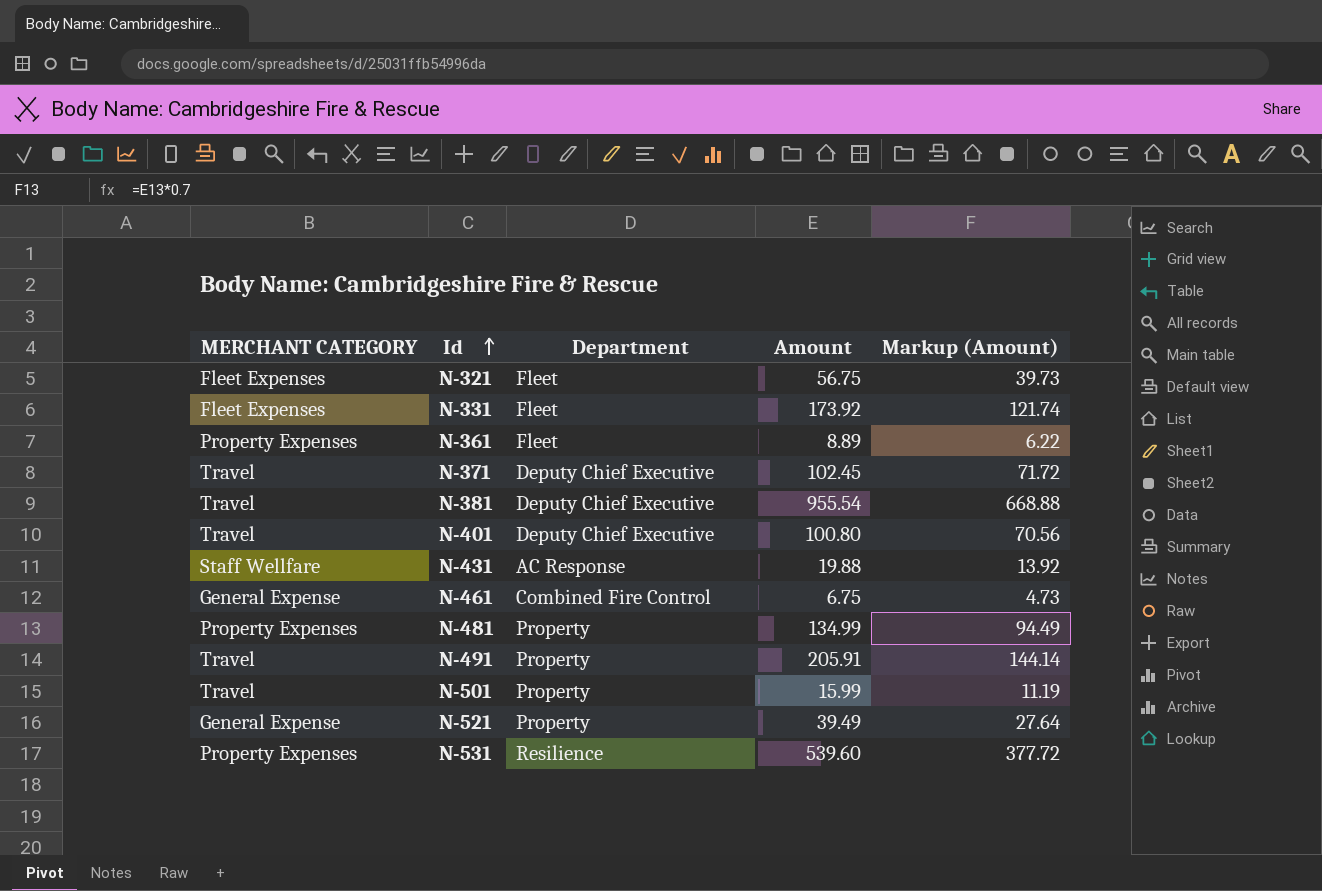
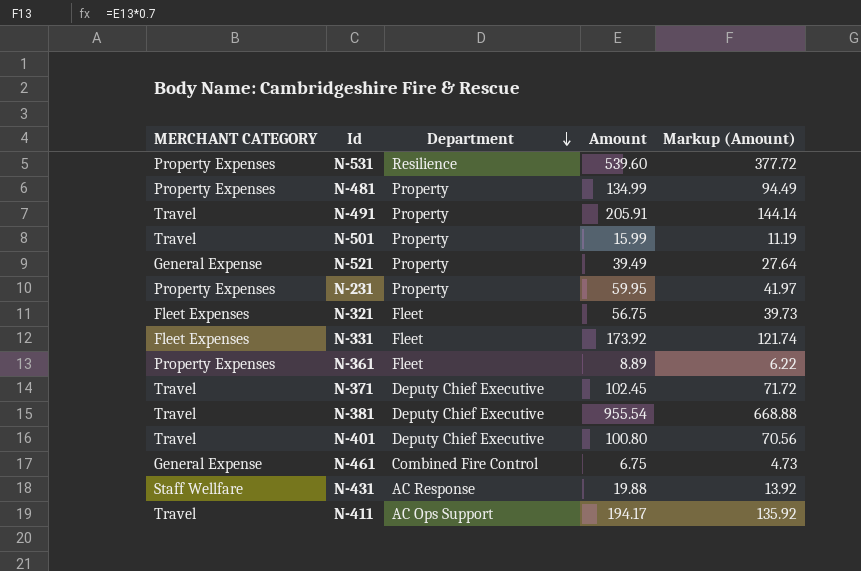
row order: Id ascending -> Department descending
row N-231: none -> Property Expenses | Property | 59.95 | 41.97
row N-411: none -> Travel | AC Ops Support | 194.17 | 135.92

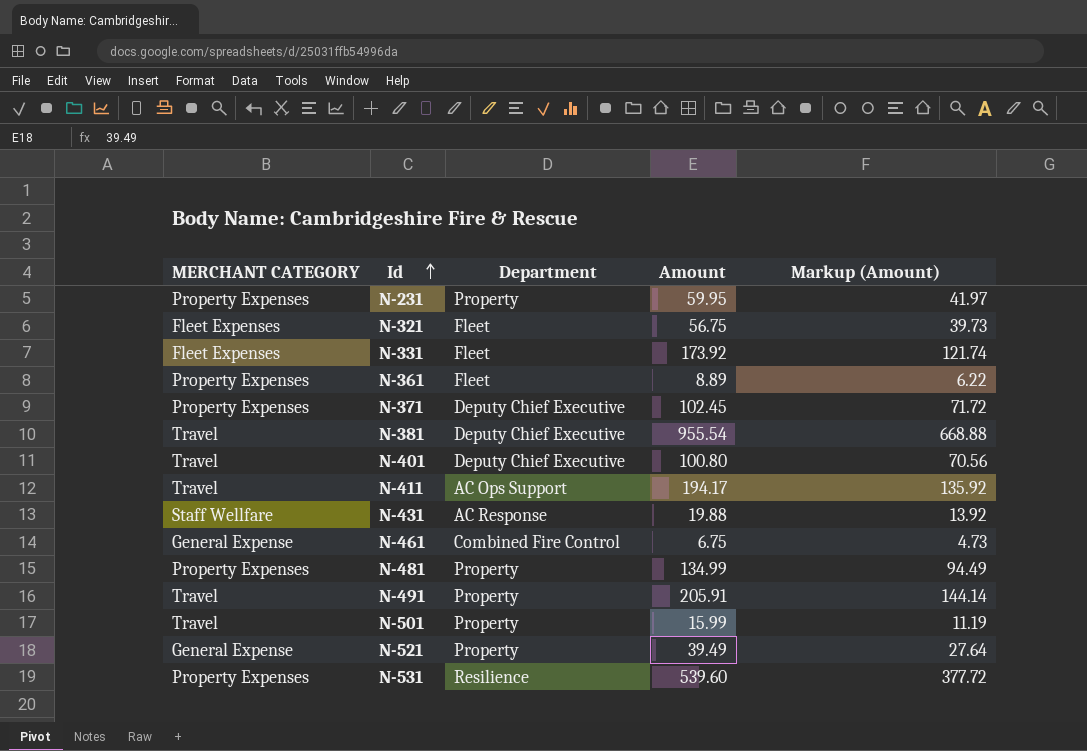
row order: Department descending -> Id ascending
N-371 | MERCHANT CATEGORY: Travel -> Property Expenses

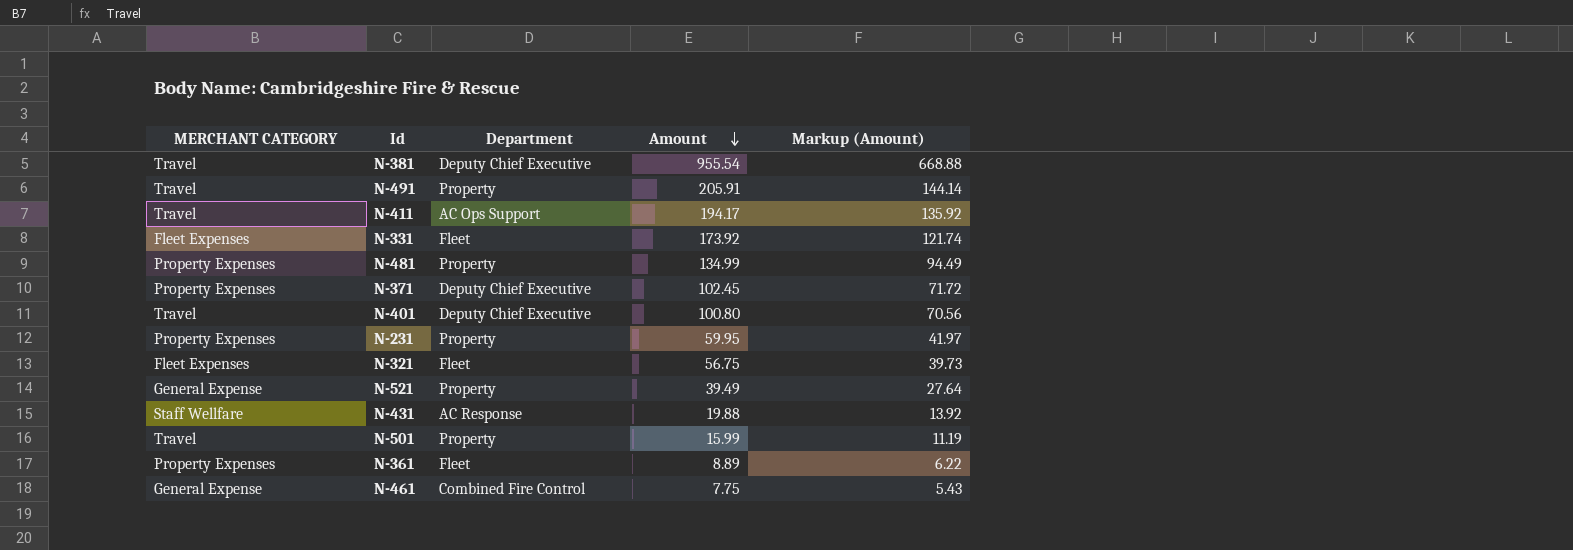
row order: Id ascending -> Amount descending
row N-531: Property Expenses | Resilience | 539.60 | 377.72 -> none
N-461 | Amount: 6.75 -> 7.75
N-461 | Markup (Amount): 4.73 -> 5.43

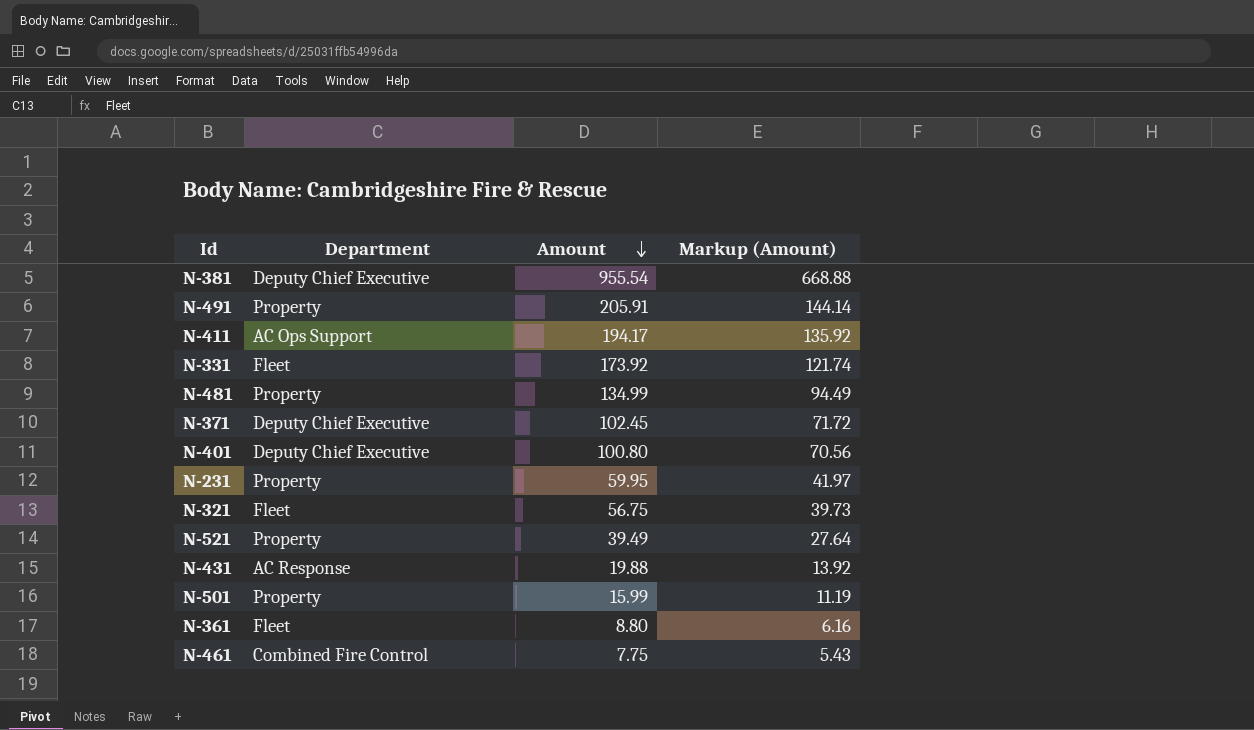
column MERCHANT CATEGORY | position: 1 -> none
N-361 | Amount: 8.89 -> 8.80
N-361 | Markup (Amount): 6.22 -> 6.16

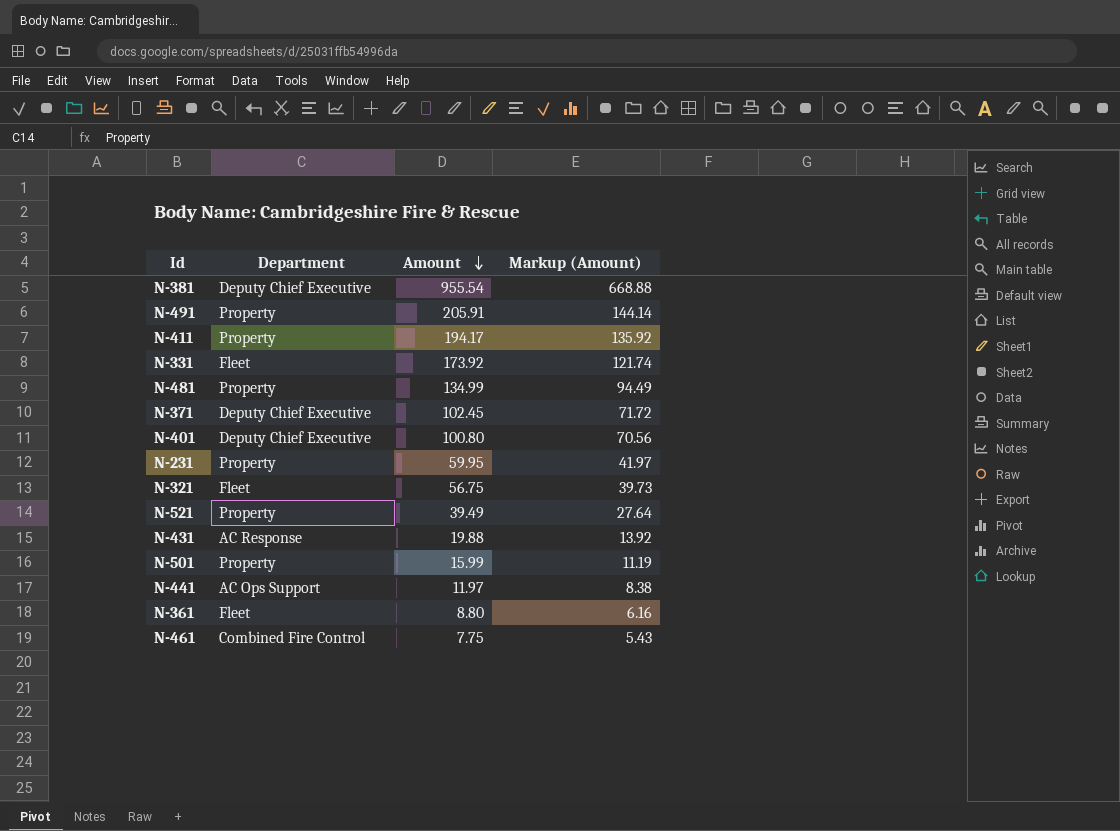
N-411 | Department: AC Ops Support -> Property
row N-441: none -> AC Ops Support | 11.97 | 8.38

